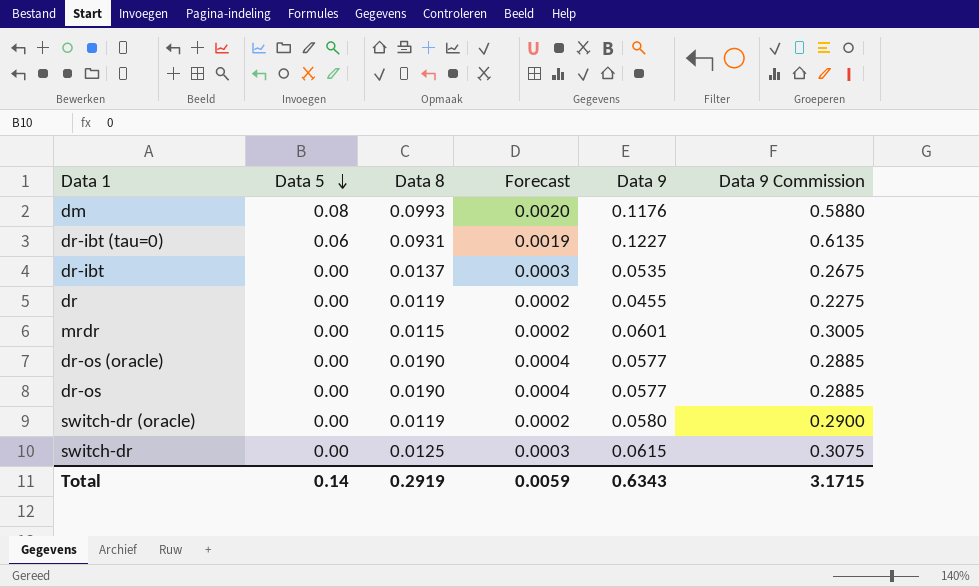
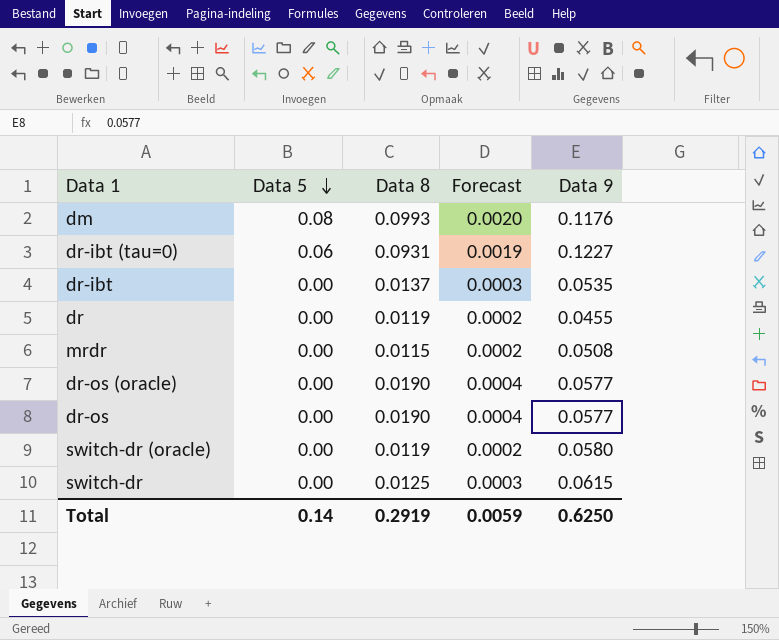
column Data 9 Commission | formula: [Data 9] * 5 -> none
mrdr | Data 9: 0.0601 -> 0.0508
Total | Data 9: 0.6343 -> 0.6250

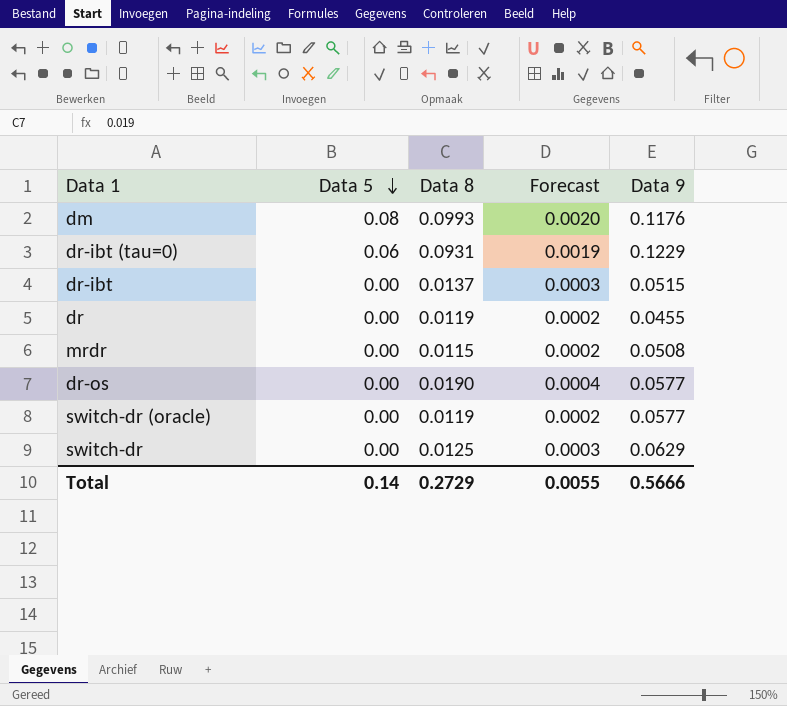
row dr-os (oracle): 0.00 | 0.0190 | 0.0004 | 0.0577 -> none
dr-ibt (tau=0) | Data 9: 0.1227 -> 0.1229
dr-ibt | Data 9: 0.0535 -> 0.0515
switch-dr (oracle) | Data 9: 0.0580 -> 0.0577
switch-dr | Data 9: 0.0615 -> 0.0629
Total | Data 8: 0.2919 -> 0.2729
Total | Forecast: 0.0059 -> 0.0055
Total | Data 9: 0.6250 -> 0.5666

